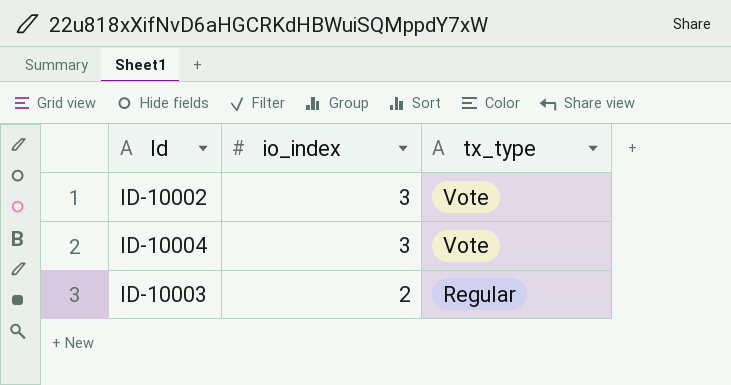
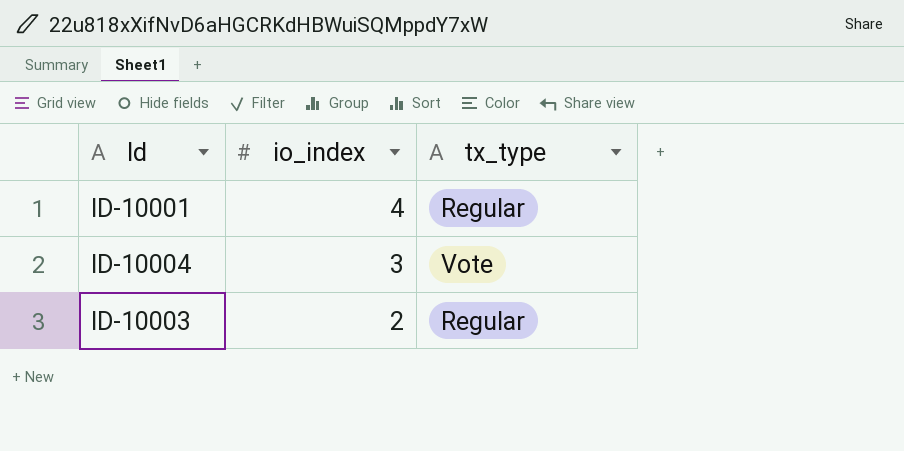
row ID-10002: 3 | Vote -> none
row ID-10001: none -> 4 | Regular

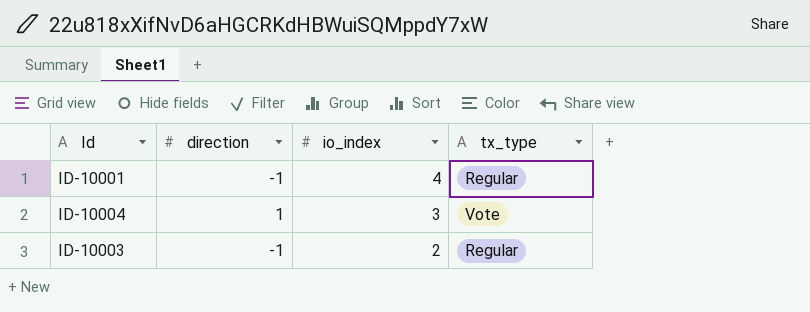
column direction | position: none -> 2

